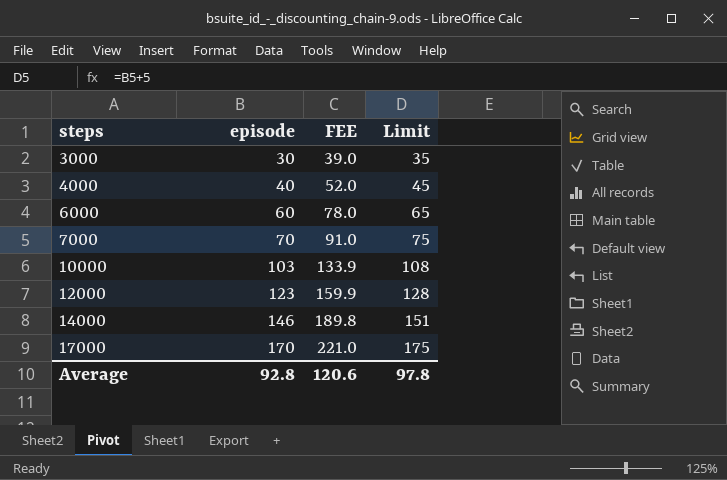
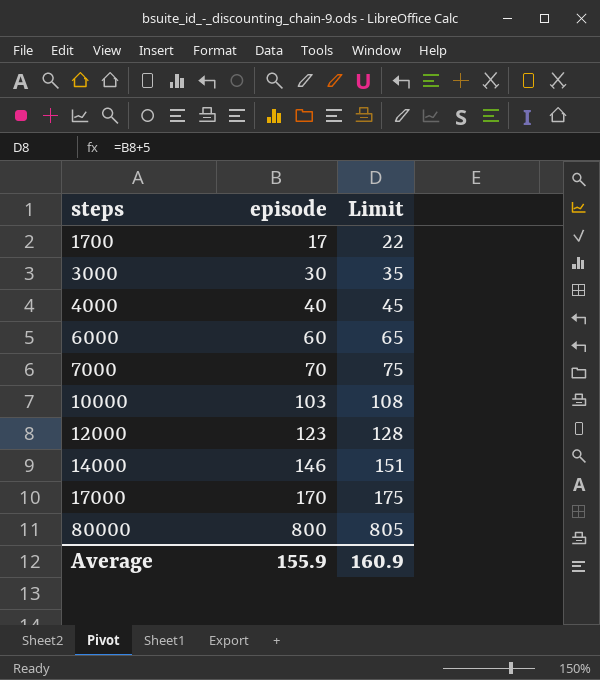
column FEE | formula: [episode] * 1.3 -> none
row 1700: none -> 17 | 22
row 80000: none -> 800 | 805
Average | episode: 92.8 -> 155.9
Average | Limit: 97.8 -> 160.9

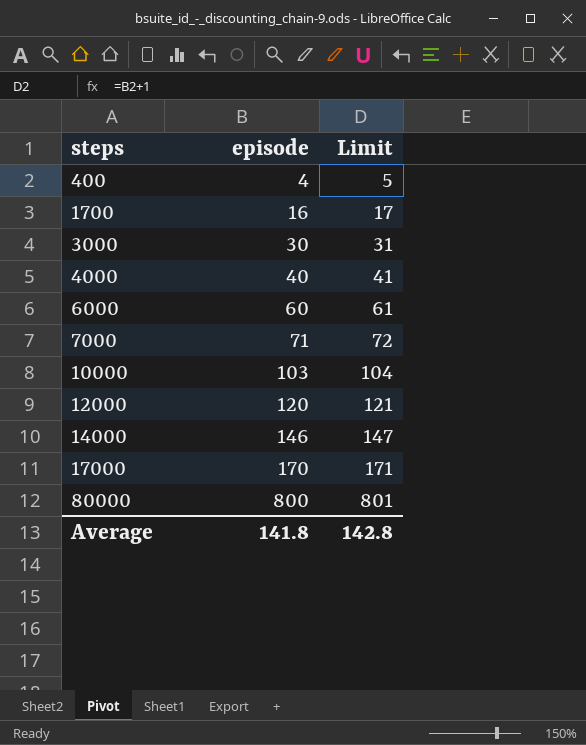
column Limit | formula: [episode] + 5 -> [episode] + 1
row 400: none -> 4 | 5
1700 | episode: 17 -> 16
7000 | episode: 70 -> 71
12000 | episode: 123 -> 120
Average | episode: 155.9 -> 141.8
Average | Limit: 160.9 -> 142.8

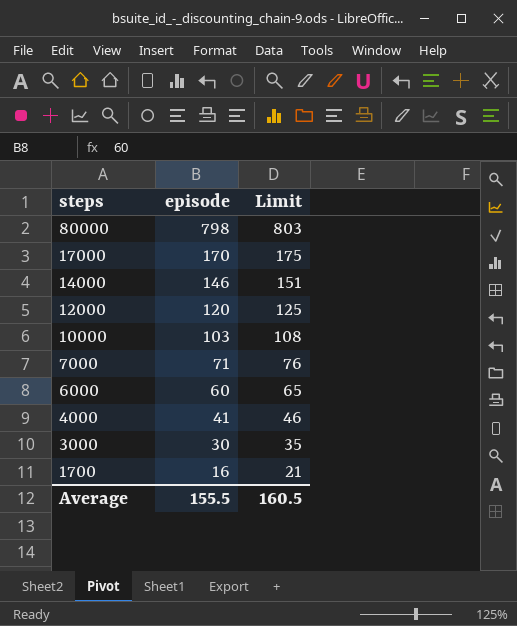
row order: steps ascending -> steps descending
column Limit | formula: [episode] + 1 -> [episode] + 5
row 400: 4 | 5 -> none
80000 | episode: 800 -> 798
4000 | episode: 40 -> 41
Average | episode: 141.8 -> 155.5
Average | Limit: 142.8 -> 160.5

